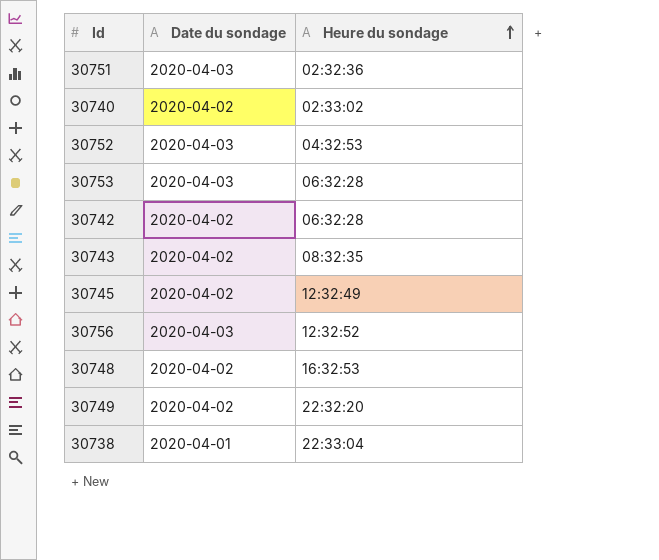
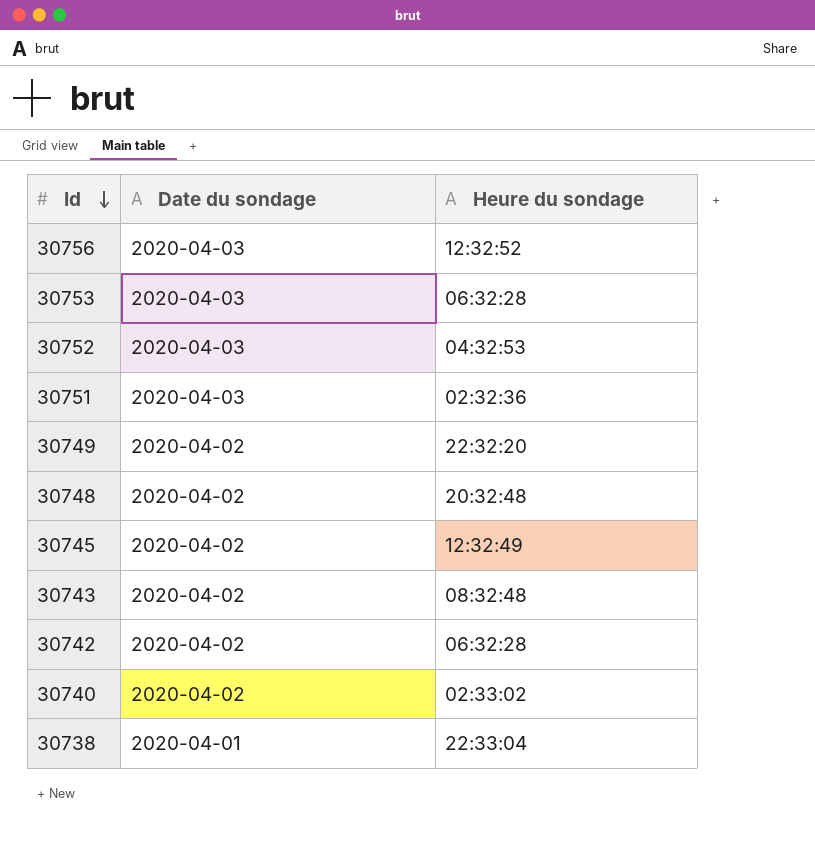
row order: Heure du sondage ascending -> Id descending
30748 | Heure du sondage: 16:32:53 -> 20:32:48
30743 | Heure du sondage: 08:32:35 -> 08:32:48

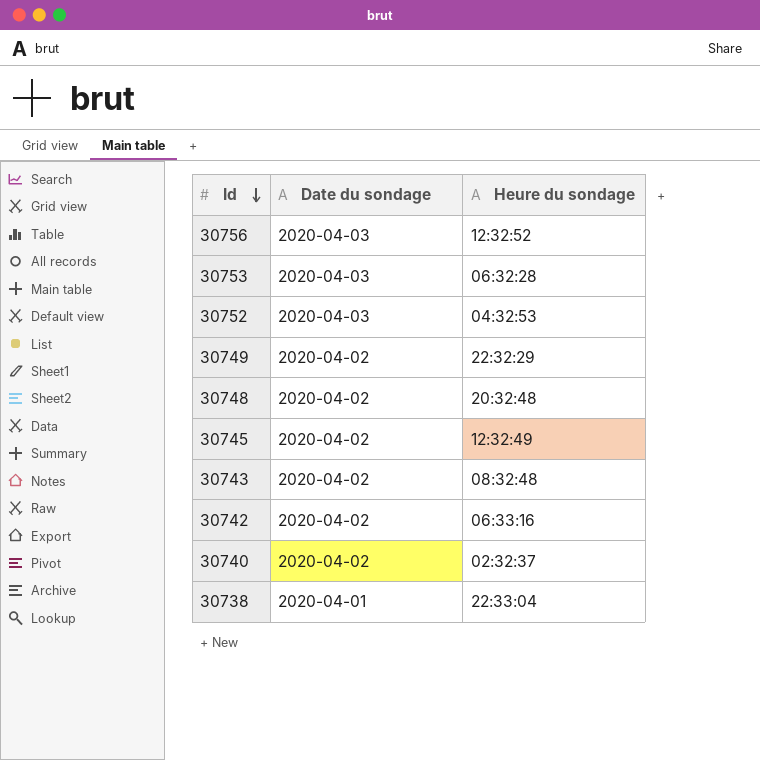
row 30751: 2020-04-03 | 02:32:36 -> none
30749 | Heure du sondage: 22:32:20 -> 22:32:29
30742 | Heure du sondage: 06:32:28 -> 06:33:16
30740 | Heure du sondage: 02:33:02 -> 02:32:37

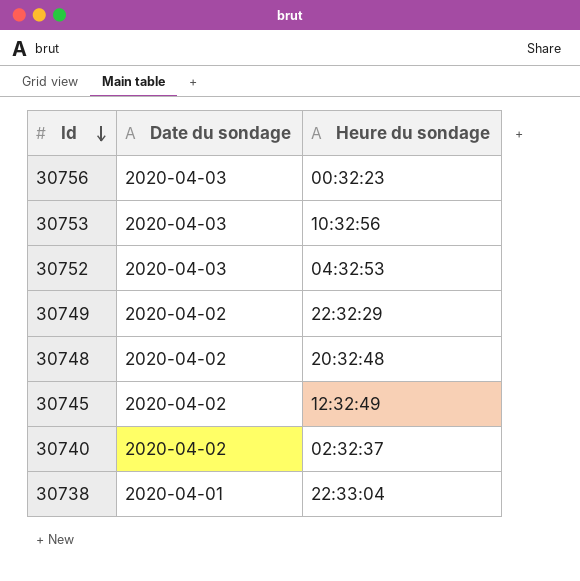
row 30743: 2020-04-02 | 08:32:48 -> none
row 30742: 2020-04-02 | 06:33:16 -> none
30756 | Heure du sondage: 12:32:52 -> 00:32:23
30753 | Heure du sondage: 06:32:28 -> 10:32:56

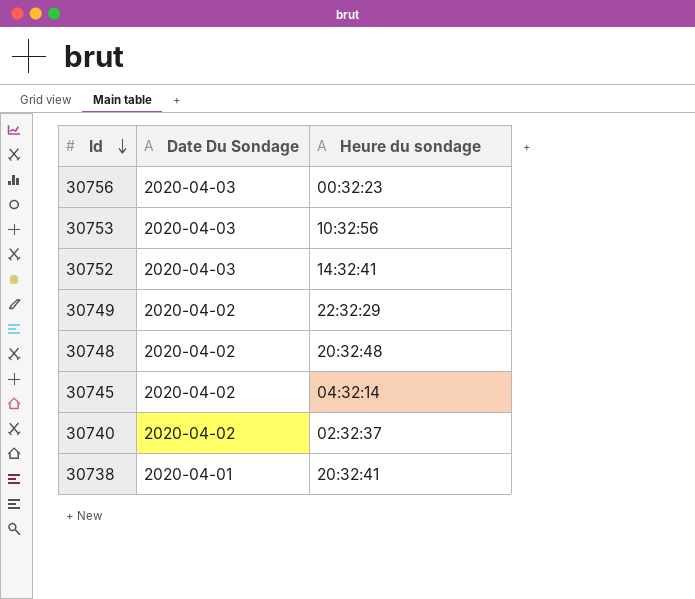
column name: Date du sondage -> Date Du Sondage
30752 | Heure du sondage: 04:32:53 -> 14:32:41
30745 | Heure du sondage: 12:32:49 -> 04:32:14
30738 | Heure du sondage: 22:33:04 -> 20:32:41

